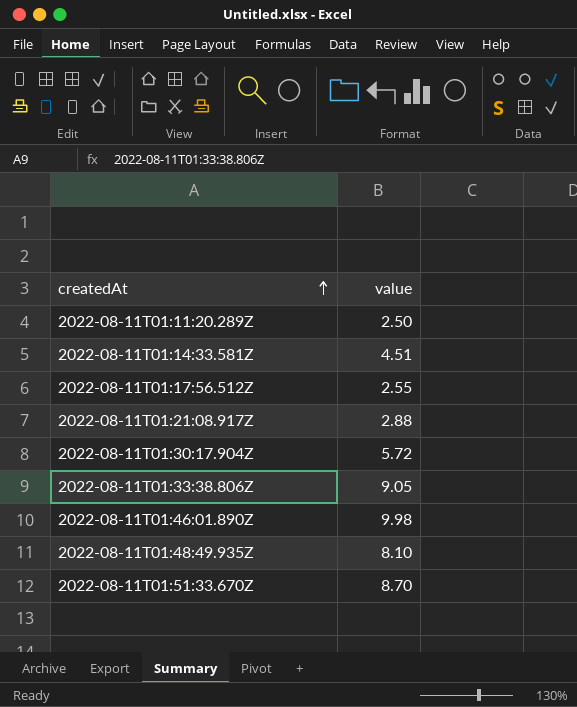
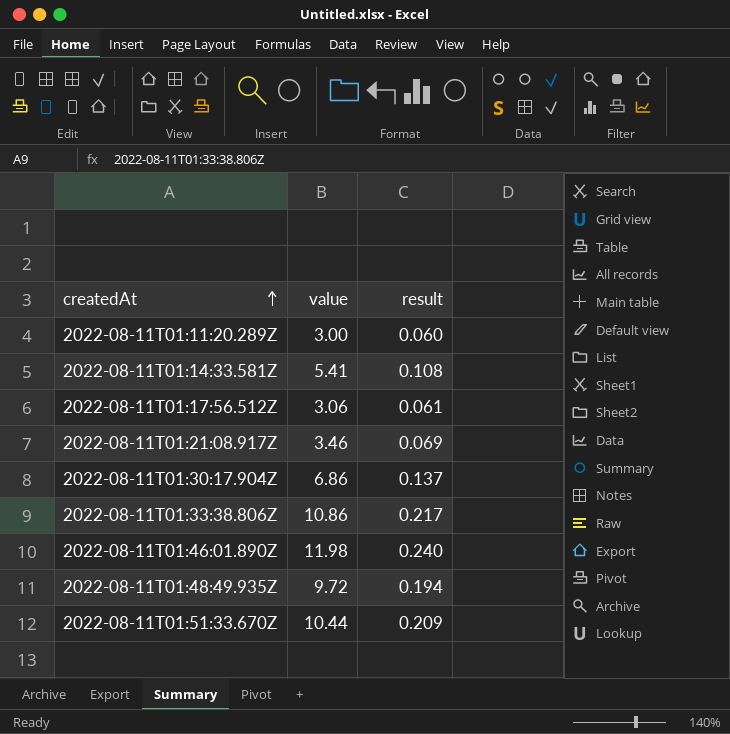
column result | formula: none -> [value] * 0.02
2022-08-11T01:11:20.289Z | value: 2.50 -> 3.00
2022-08-11T01:14:33.581Z | value: 4.51 -> 5.41
2022-08-11T01:17:56.512Z | value: 2.55 -> 3.06
2022-08-11T01:21:08.917Z | value: 2.88 -> 3.46
2022-08-11T01:30:17.904Z | value: 5.72 -> 6.86
2022-08-11T01:33:38.806Z | value: 9.05 -> 10.86
2022-08-11T01:46:01.890Z | value: 9.98 -> 11.98
2022-08-11T01:48:49.935Z | value: 8.10 -> 9.72
2022-08-11T01:51:33.670Z | value: 8.70 -> 10.44

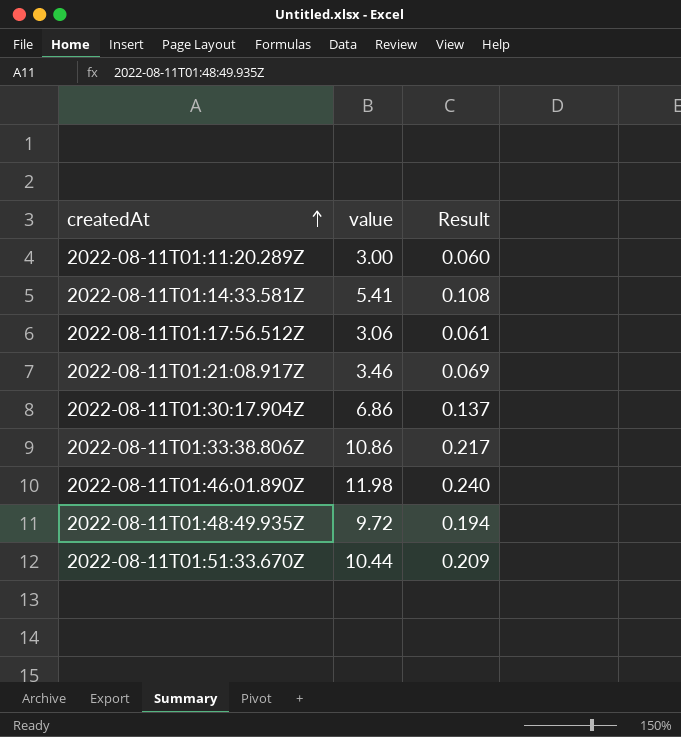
column name: result -> Result

